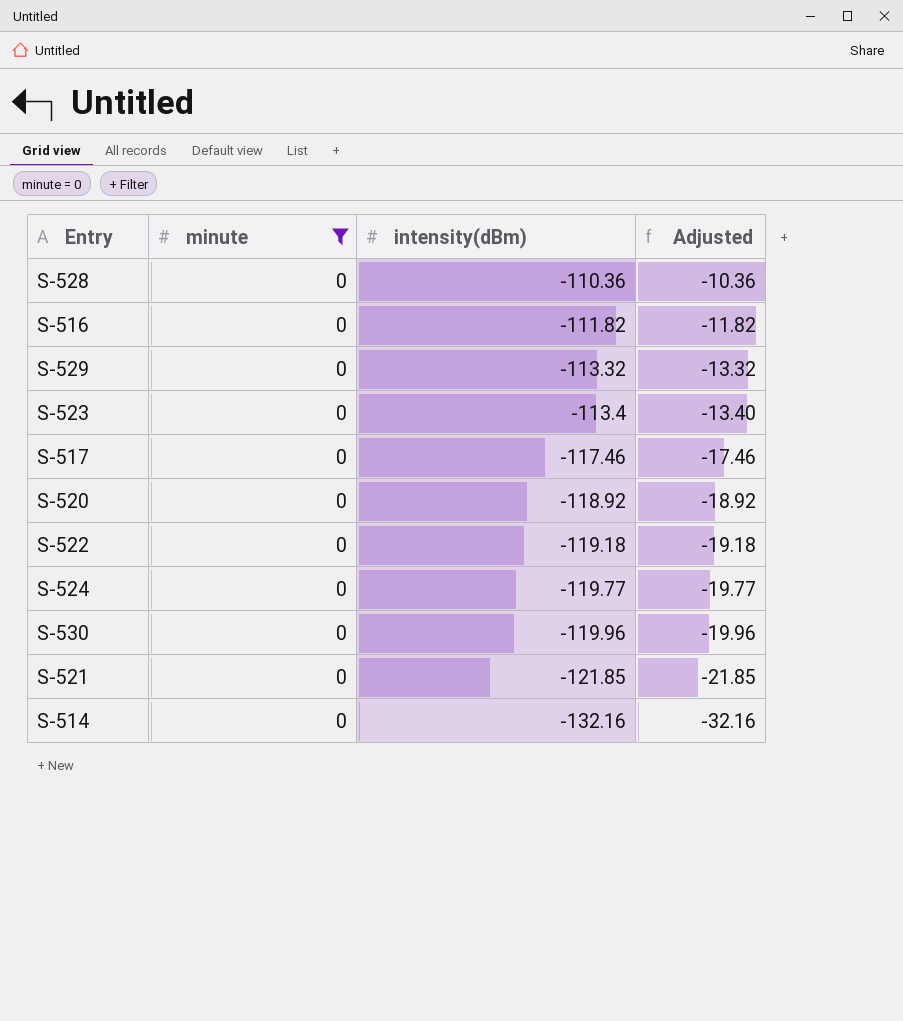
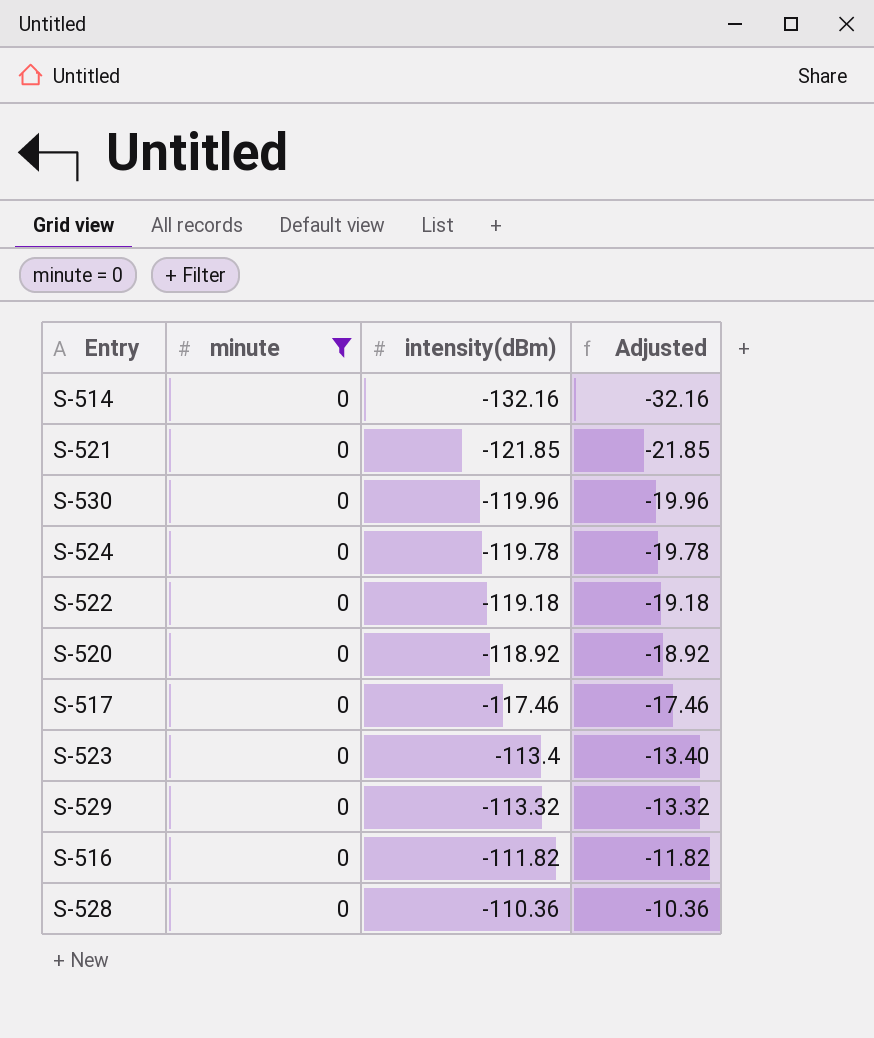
row order: intensity(dBm) descending -> intensity(dBm) ascending
S-524 | intensity(dBm): -119.77 -> -119.78
S-524 | Adjusted: -19.77 -> -19.78

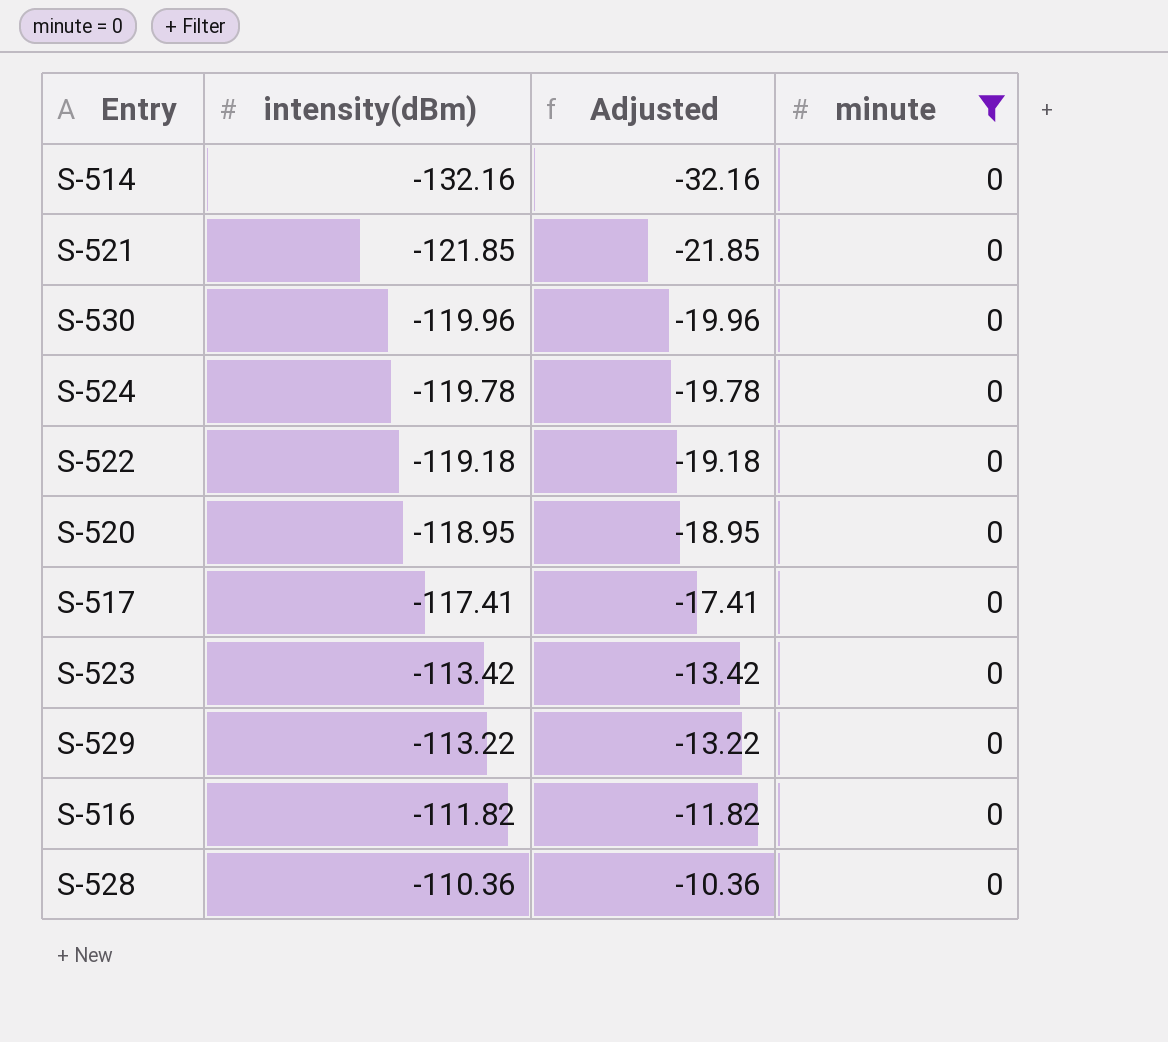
column minute | position: 2 -> 4
S-520 | intensity(dBm): -118.92 -> -118.95
S-520 | Adjusted: -18.92 -> -18.95
S-517 | intensity(dBm): -117.46 -> -117.41
S-517 | Adjusted: -17.46 -> -17.41
S-523 | intensity(dBm): -113.4 -> -113.42
S-523 | Adjusted: -13.40 -> -13.42
S-529 | intensity(dBm): -113.32 -> -113.22
S-529 | Adjusted: -13.32 -> -13.22

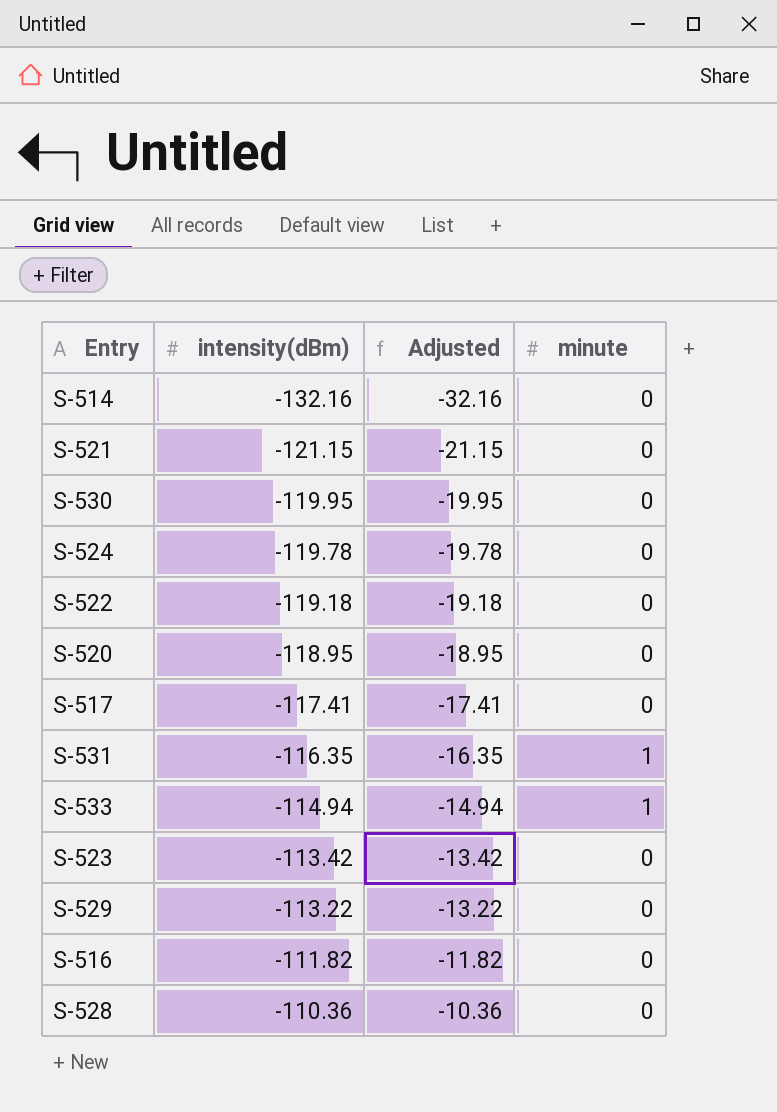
filter: minute = 0 -> none
S-521 | intensity(dBm): -121.85 -> -121.15
S-521 | Adjusted: -21.85 -> -21.15
S-530 | intensity(dBm): -119.96 -> -119.95
S-530 | Adjusted: -19.96 -> -19.95

